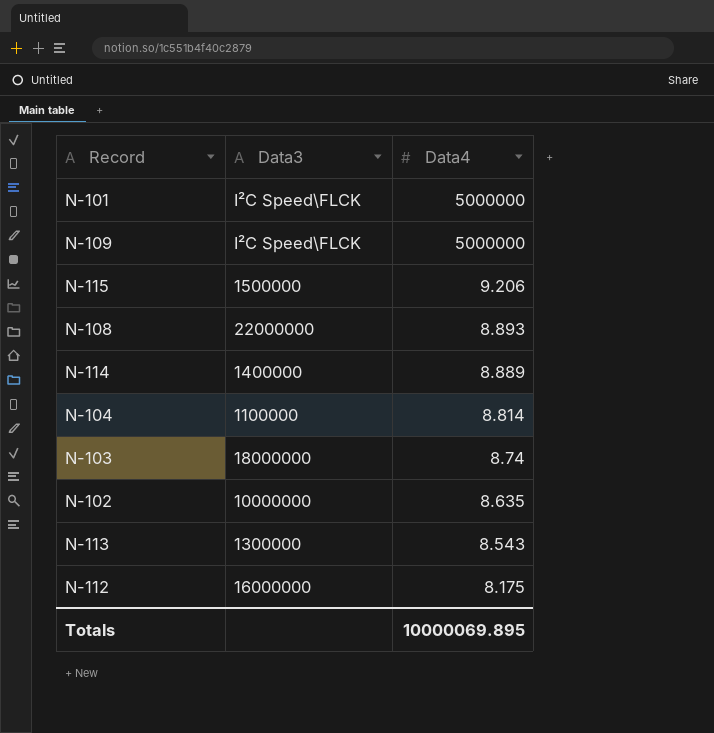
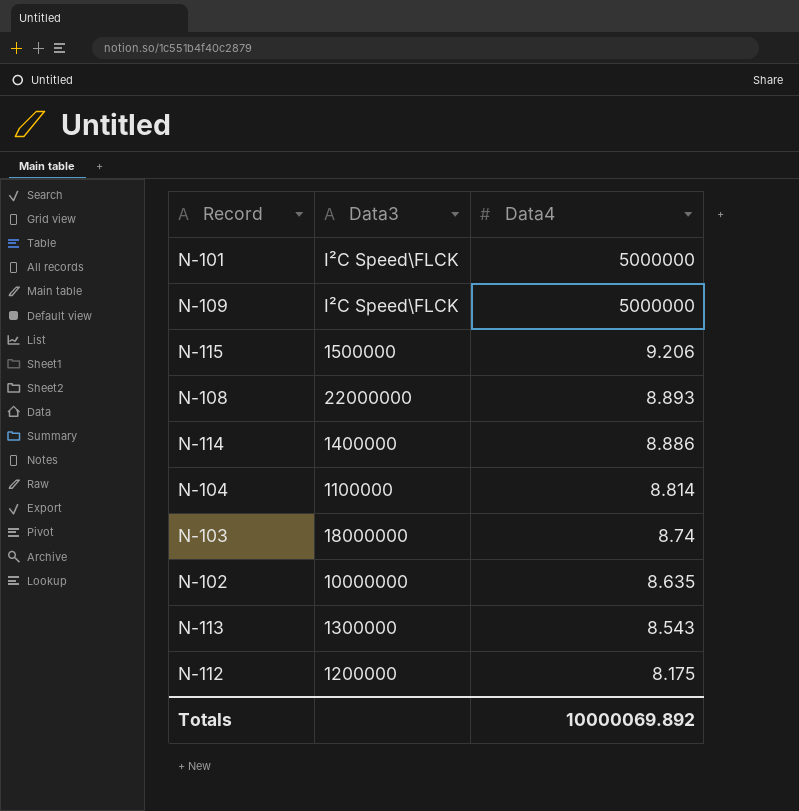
N-114 | Data4: 8.889 -> 8.886
N-112 | Data3: 16000000 -> 1200000
Totals | Data4: 10000069.895 -> 10000069.892

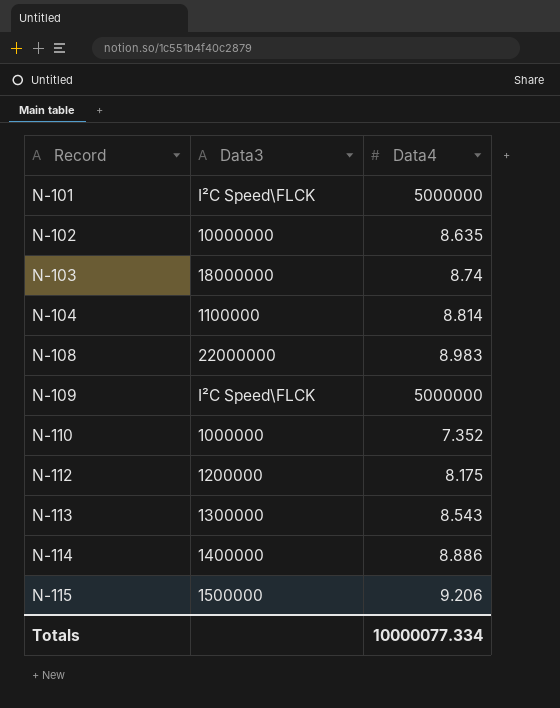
row order: Data4 descending -> Record ascending
N-108 | Data4: 8.893 -> 8.983
row N-110: none -> 1000000 | 7.352
Totals | Data4: 10000069.892 -> 10000077.334

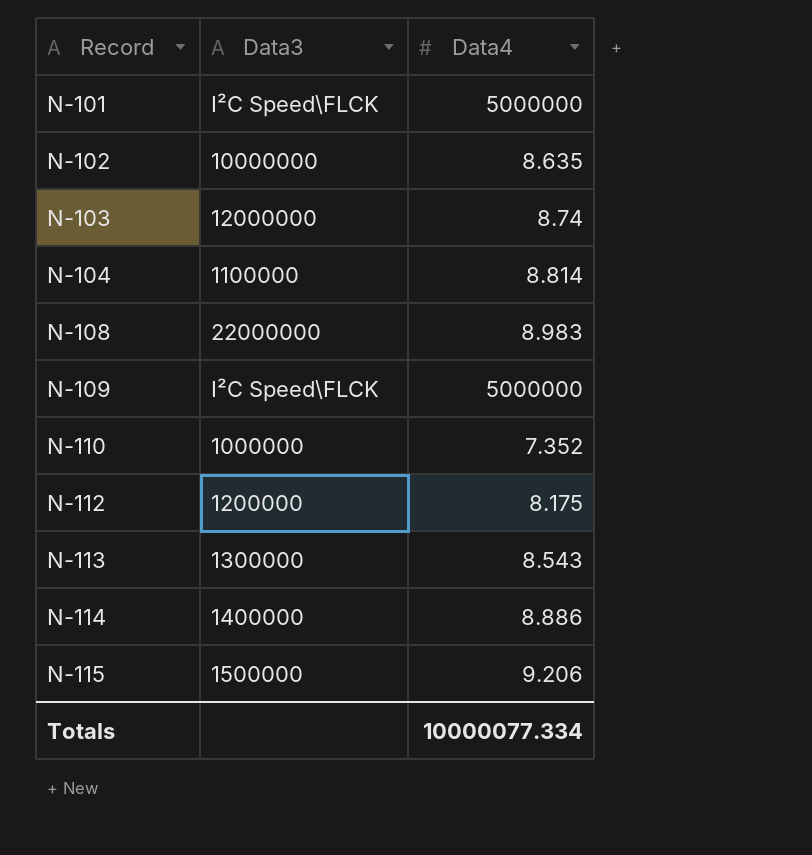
N-103 | Data3: 18000000 -> 12000000

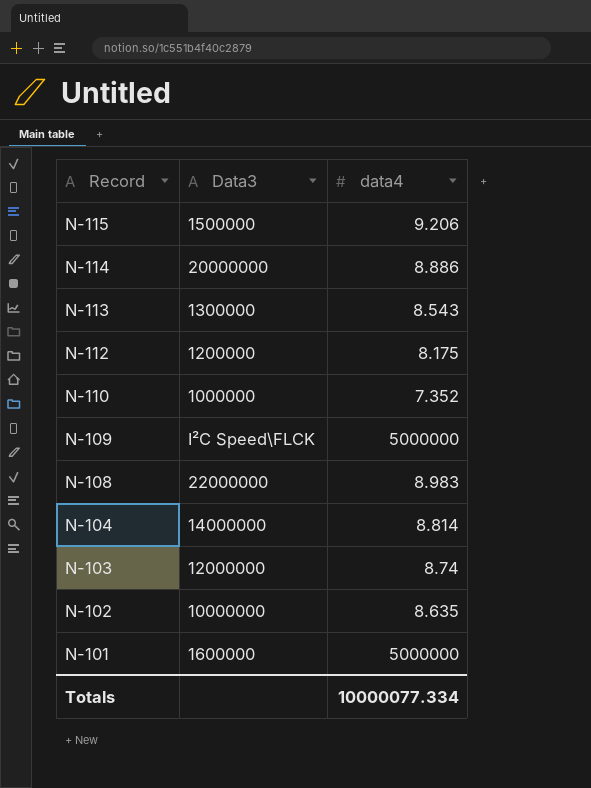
row order: Record ascending -> Record descending
column name: Data4 -> data4
N-114 | Data3: 1400000 -> 20000000
N-104 | Data3: 1100000 -> 14000000
N-101 | Data3: I²C Speed\FLCK -> 1600000

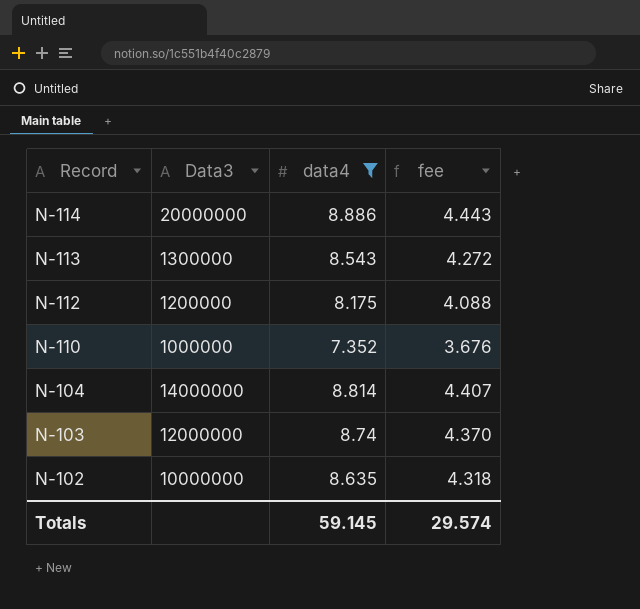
filter: none -> data4 <= 8.886
column fee | formula: none -> [data4] * 0.5
Totals | data4: 10000077.334 -> 59.145

